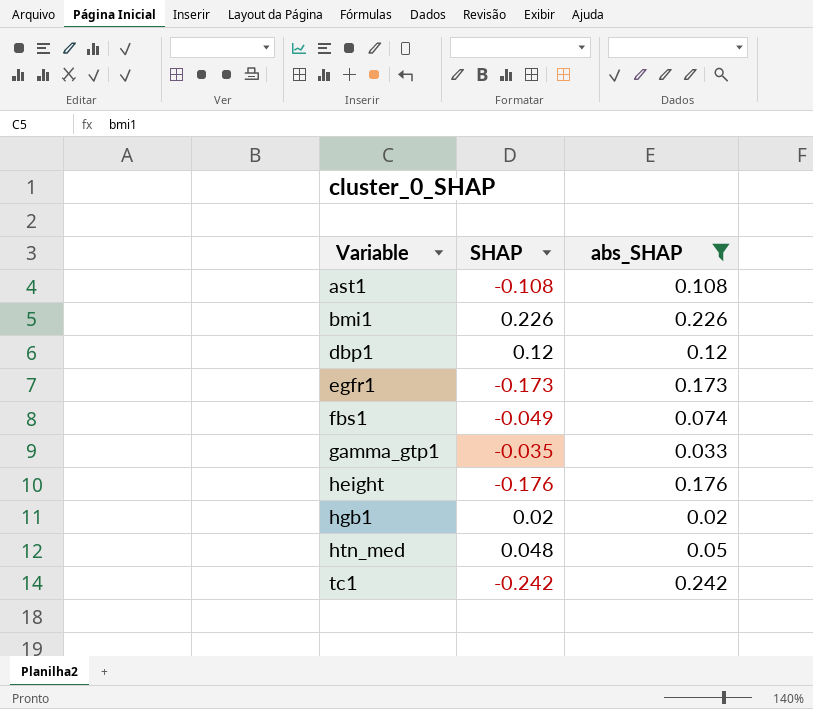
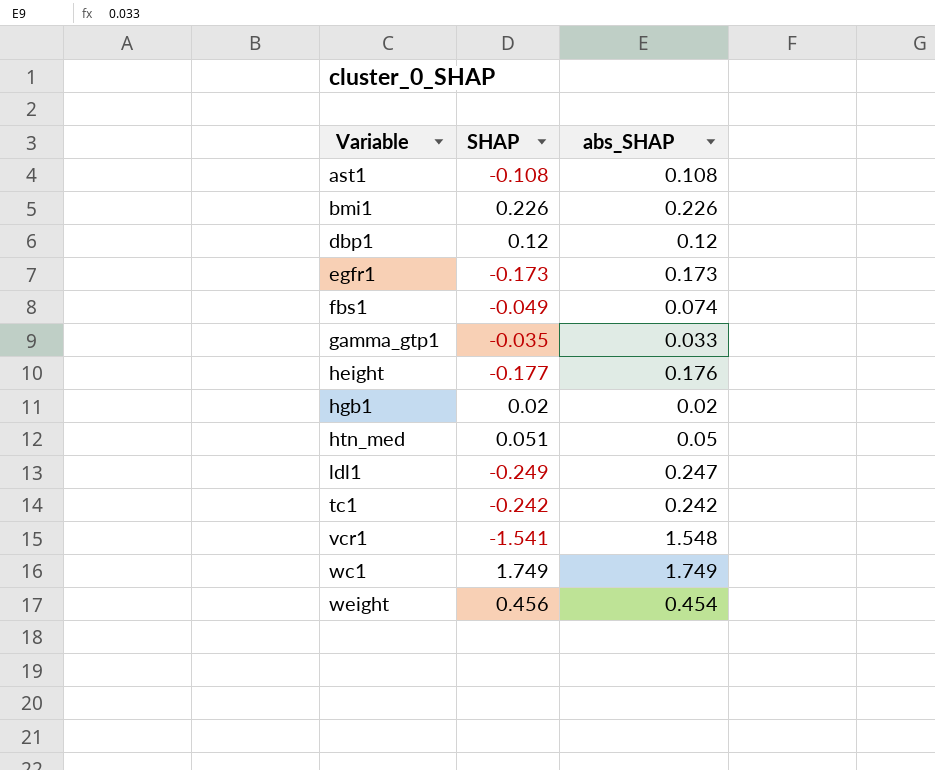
filter: abs_SHAP <= 0.242 -> none
height | SHAP: -0.176 -> -0.177
htn_med | SHAP: 0.048 -> 0.051

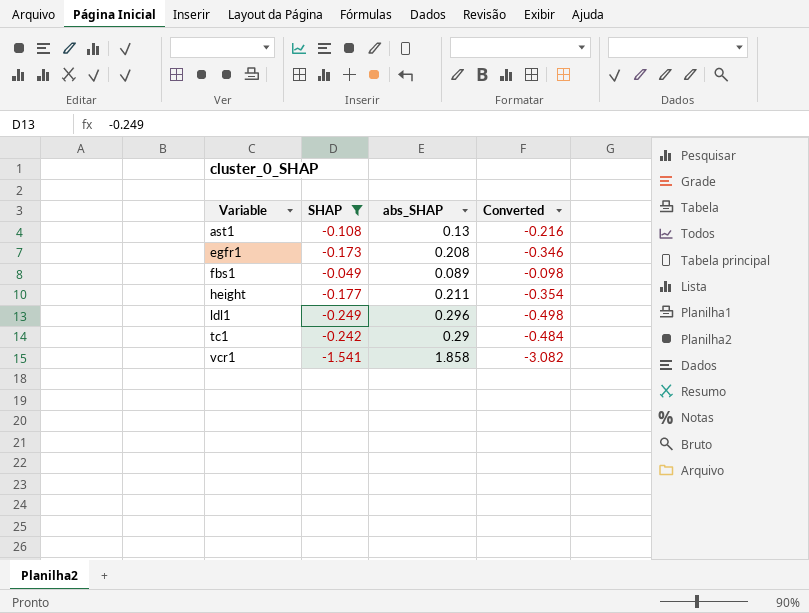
filter: none -> SHAP <= -0.049
column Converted | formula: none -> [SHAP] * 2
ast1 | abs_SHAP: 0.108 -> 0.13
egfr1 | abs_SHAP: 0.173 -> 0.208
fbs1 | abs_SHAP: 0.074 -> 0.089
height | abs_SHAP: 0.176 -> 0.211
ldl1 | abs_SHAP: 0.247 -> 0.296
tc1 | abs_SHAP: 0.242 -> 0.29
vcr1 | abs_SHAP: 1.548 -> 1.858

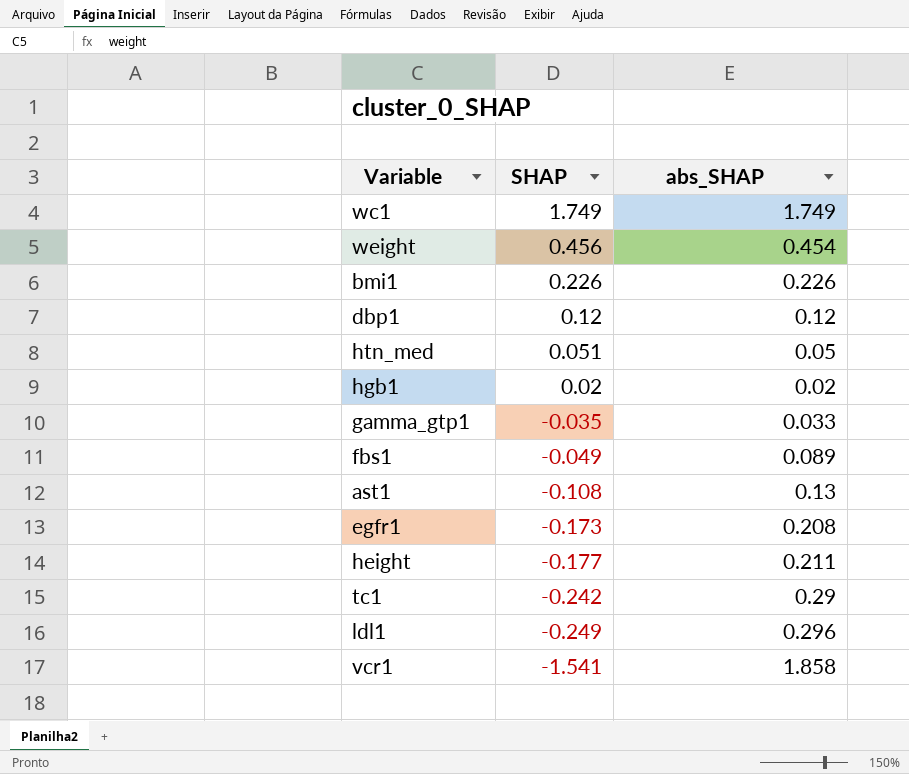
filter: SHAP <= -0.049 -> none
row order: Variable ascending -> SHAP descending
column Converted | formula: [SHAP] * 2 -> none

